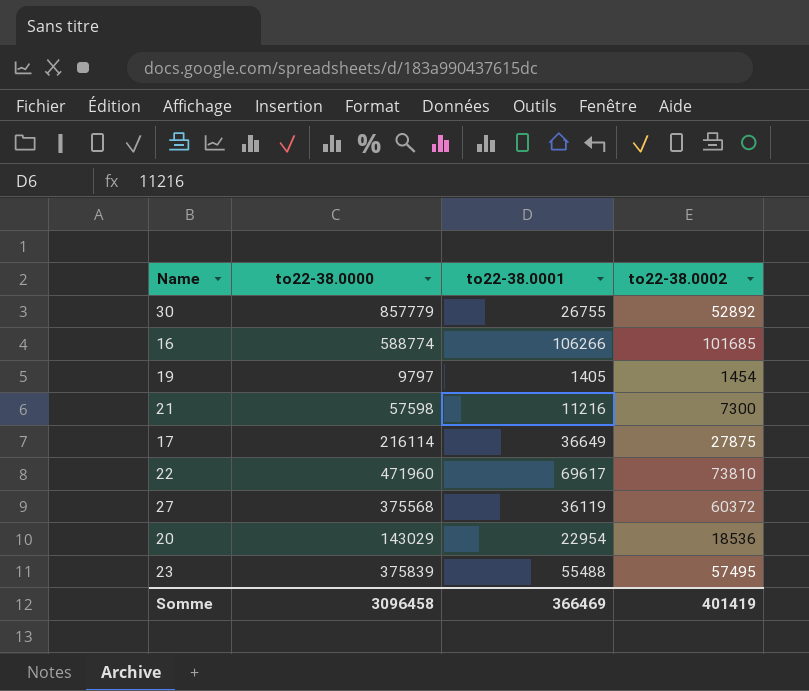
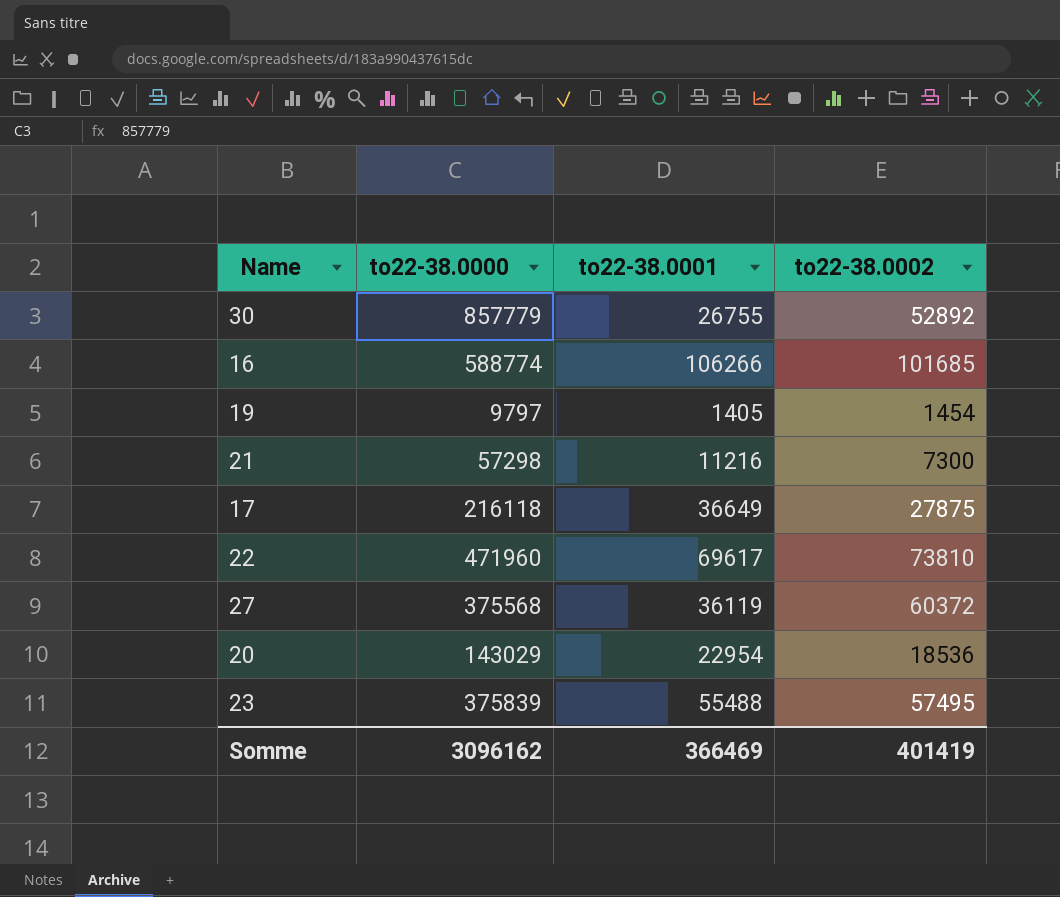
21 | to22-38.0000: 57598 -> 57298
17 | to22-38.0000: 216114 -> 216118
Somme | to22-38.0000: 3096458 -> 3096162

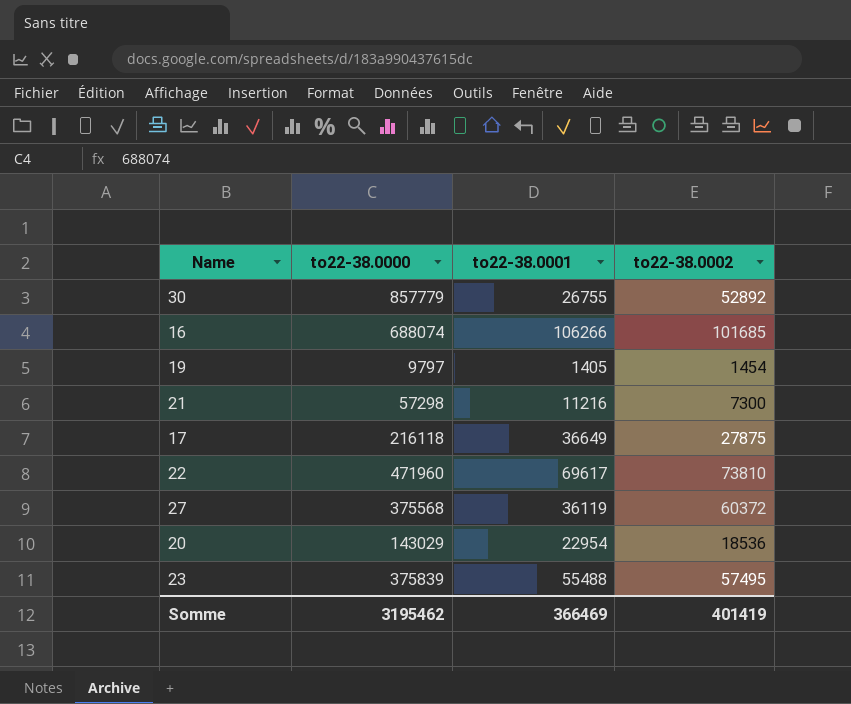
16 | to22-38.0000: 588774 -> 688074
Somme | to22-38.0000: 3096162 -> 3195462

